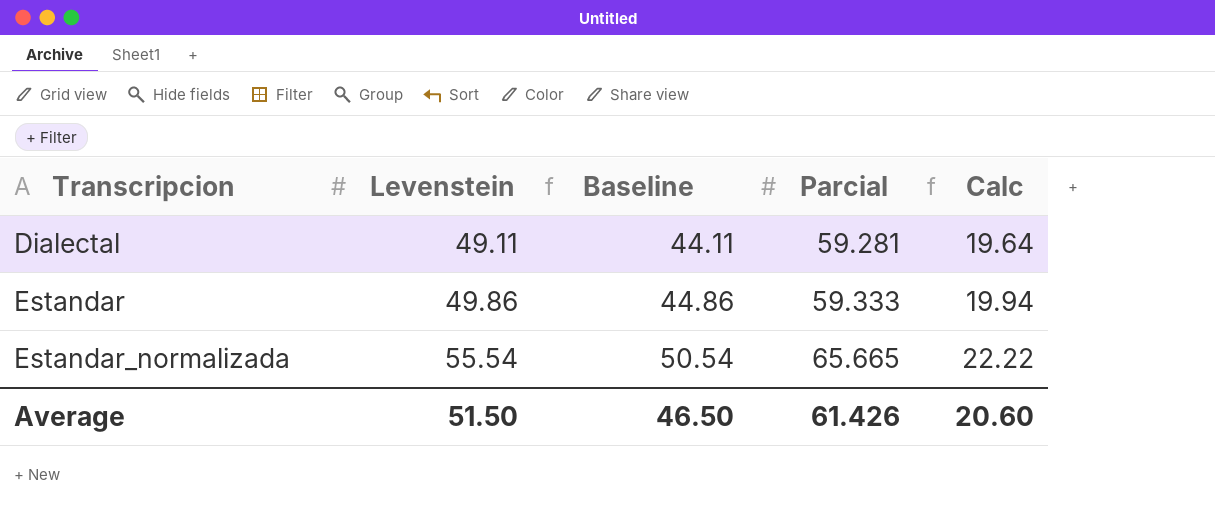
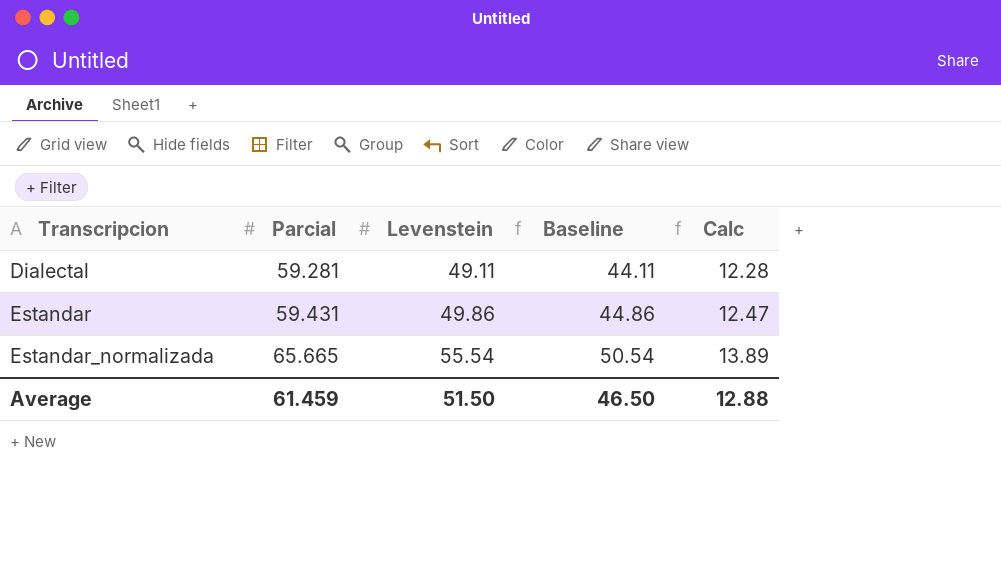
column Parcial | position: 4 -> 2
column Calc | formula: [Levenstein] * 0.4 -> [Levenstein] * 0.25
Estandar | Parcial: 59.333 -> 59.431
Average | Parcial: 61.426 -> 61.459
Average | Calc: 20.60 -> 12.88

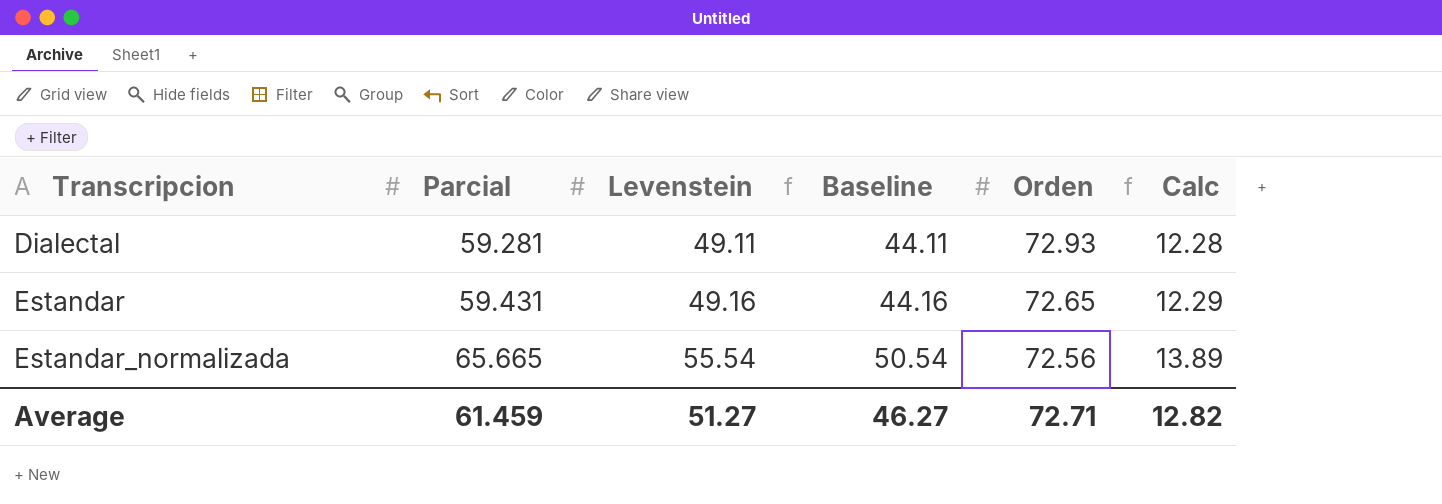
column Orden | position: none -> 5
Estandar | Levenstein: 49.86 -> 49.16
Estandar | Baseline: 44.86 -> 44.16
Estandar | Calc: 12.47 -> 12.29
Average | Levenstein: 51.50 -> 51.27
Average | Baseline: 46.50 -> 46.27
Average | Calc: 12.88 -> 12.82

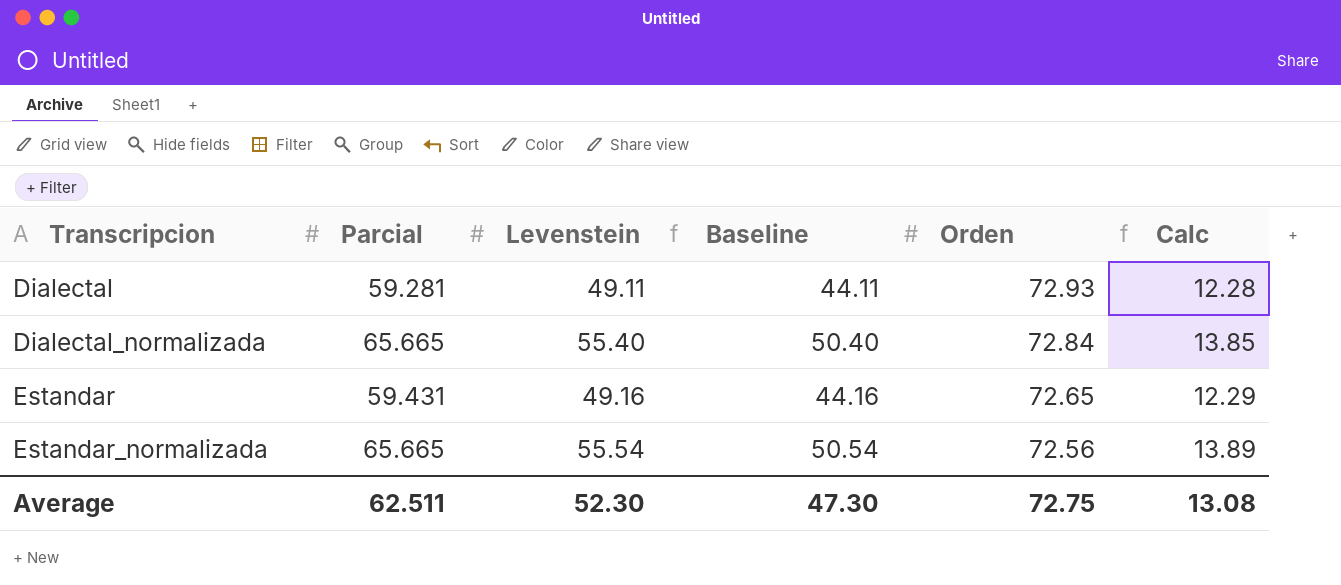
row Dialectal_normalizada: none -> 65.665 | 55.40 | 50.40 | 72.84 | 13.85
Average | Parcial: 61.459 -> 62.511
Average | Levenstein: 51.27 -> 52.30
Average | Baseline: 46.27 -> 47.30
Average | Orden: 72.71 -> 72.75
Average | Calc: 12.82 -> 13.08

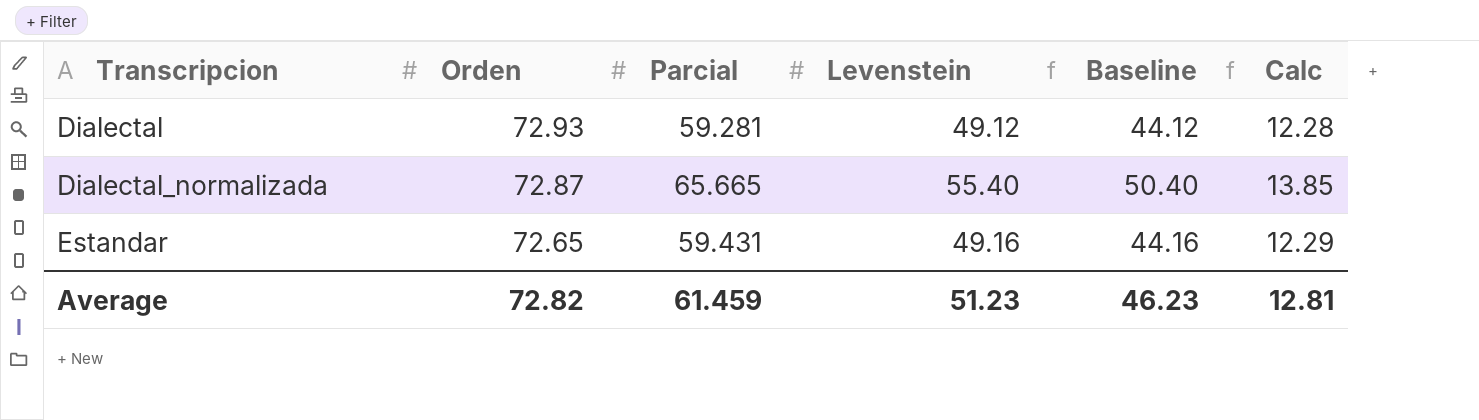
column Orden | position: 5 -> 2
row Estandar_normalizada: 65.665 | 55.54 | 50.54 | 72.56 | 13.89 -> none
Dialectal | Levenstein: 49.11 -> 49.12
Dialectal | Baseline: 44.11 -> 44.12
Dialectal_normalizada | Orden: 72.84 -> 72.87
Average | Orden: 72.75 -> 72.82
Average | Parcial: 62.511 -> 61.459
Average | Levenstein: 52.30 -> 51.23
Average | Baseline: 47.30 -> 46.23
Average | Calc: 13.08 -> 12.81

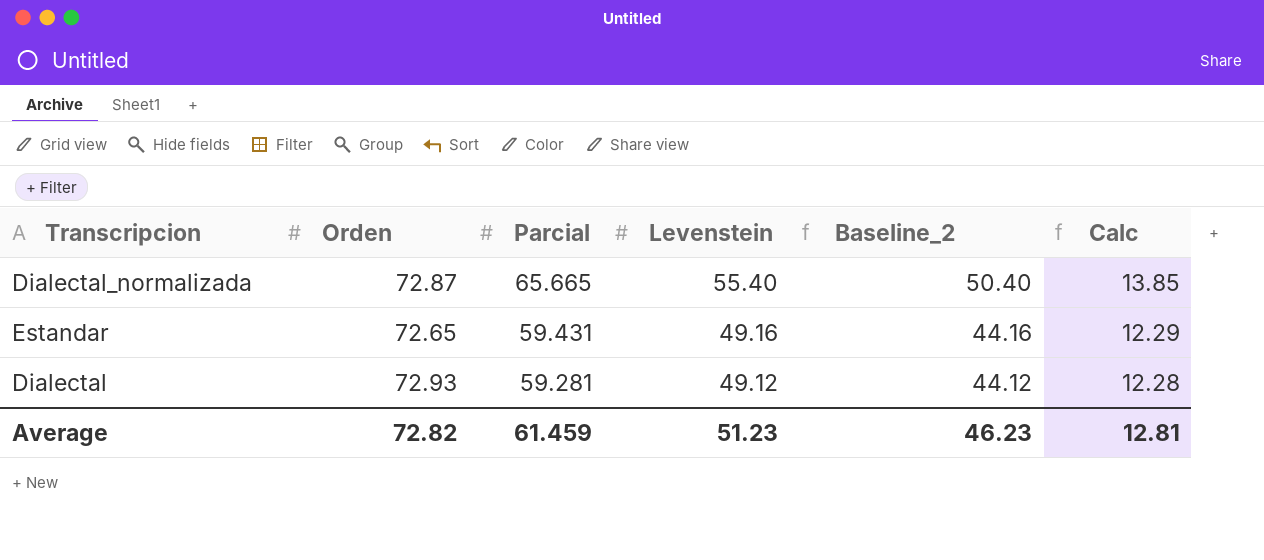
row order: Transcripcion ascending -> Parcial descending
column name: Baseline -> Baseline_2

